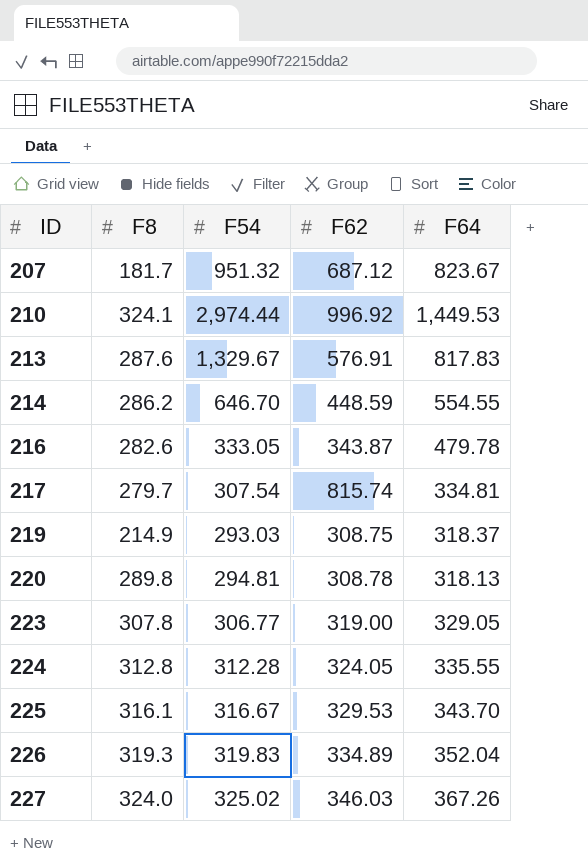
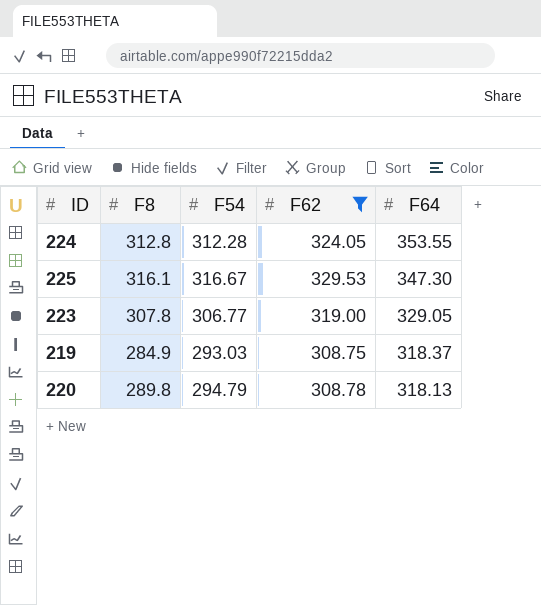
filter: none -> F62 <= 329.53
row order: ID ascending -> F64 descending
224 | F64: 335.55 -> 353.55
225 | F64: 343.70 -> 347.30
219 | F8: 214.9 -> 284.9
220 | F54: 294.81 -> 294.79

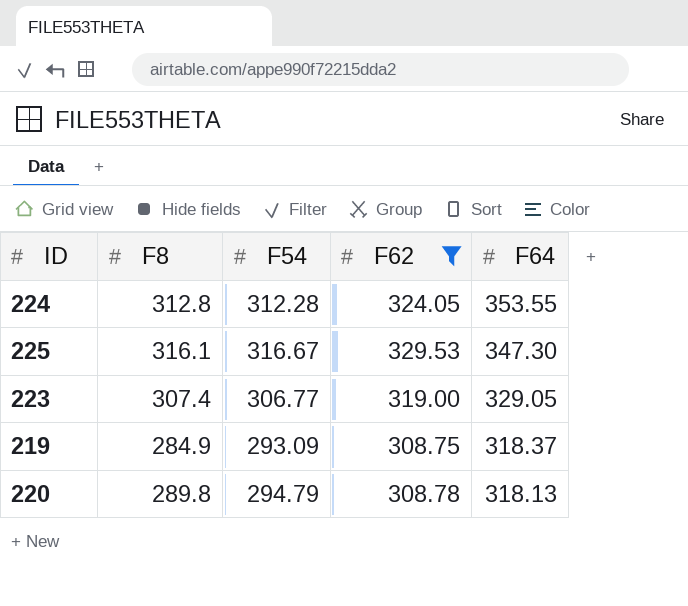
223 | F8: 307.8 -> 307.4
219 | F54: 293.03 -> 293.09

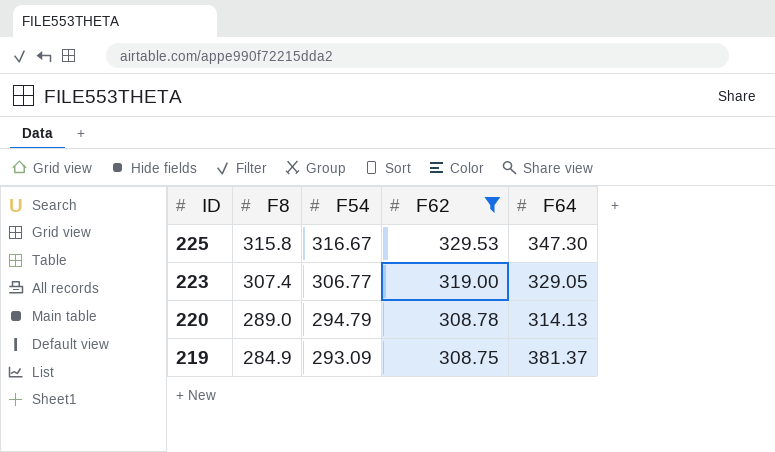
row order: F64 descending -> ID descending
row 224: 312.8 | 312.28 | 324.05 | 353.55 -> none
225 | F8: 316.1 -> 315.8
220 | F8: 289.8 -> 289.0
220 | F64: 318.13 -> 314.13
219 | F64: 318.37 -> 381.37

